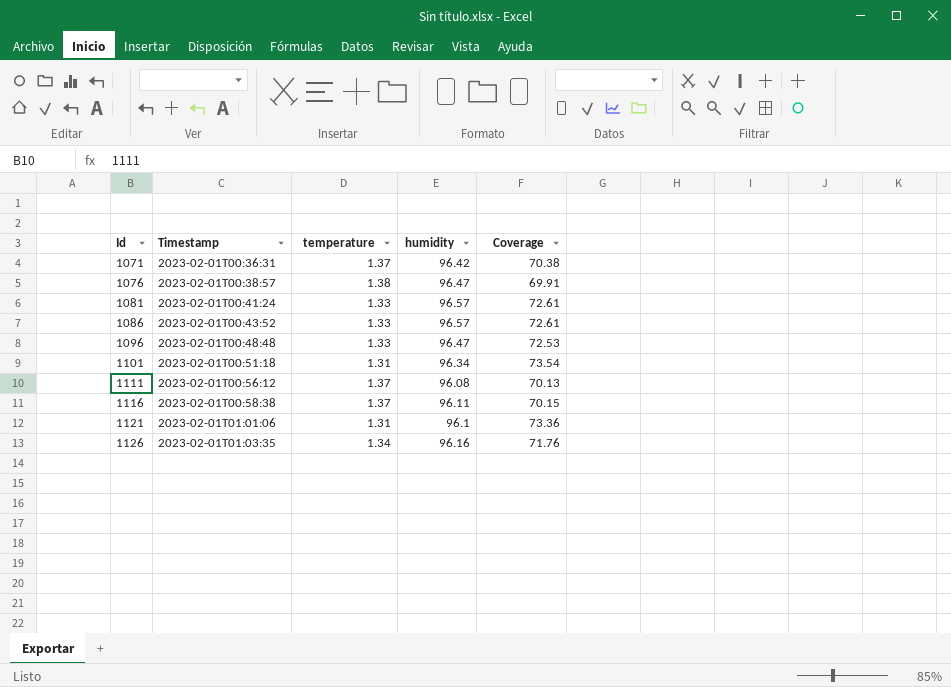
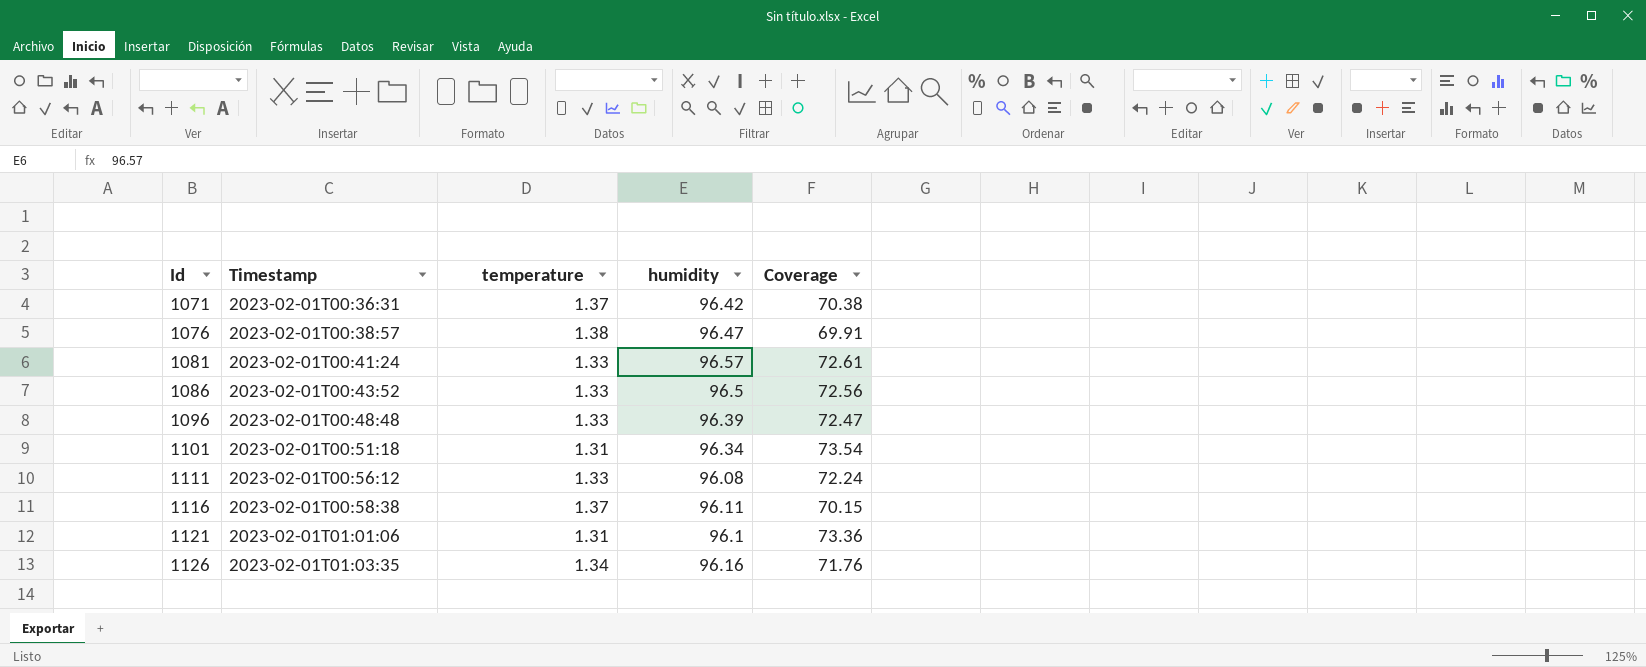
1086 | humidity: 96.57 -> 96.5
1086 | Coverage: 72.61 -> 72.56
1096 | humidity: 96.47 -> 96.39
1096 | Coverage: 72.53 -> 72.47
1111 | temperature: 1.37 -> 1.33
1111 | Coverage: 70.13 -> 72.24

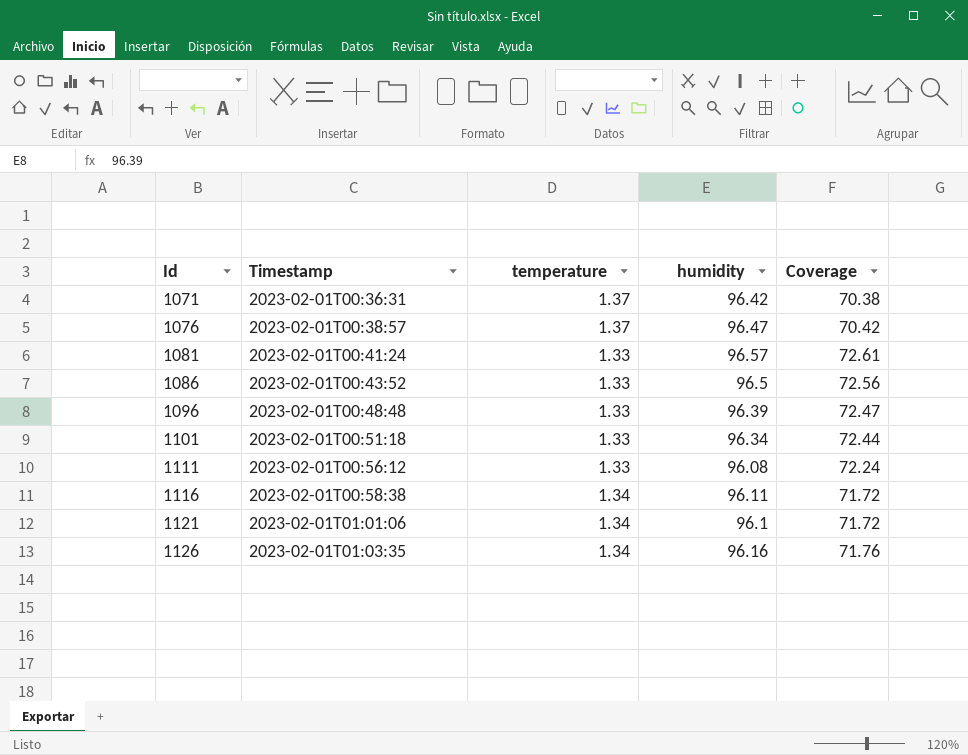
1076 | temperature: 1.38 -> 1.37
1076 | Coverage: 69.91 -> 70.42
1101 | temperature: 1.31 -> 1.33
1101 | Coverage: 73.54 -> 72.44
1116 | temperature: 1.37 -> 1.34
1116 | Coverage: 70.15 -> 71.72
1121 | temperature: 1.31 -> 1.34
1121 | Coverage: 73.36 -> 71.72

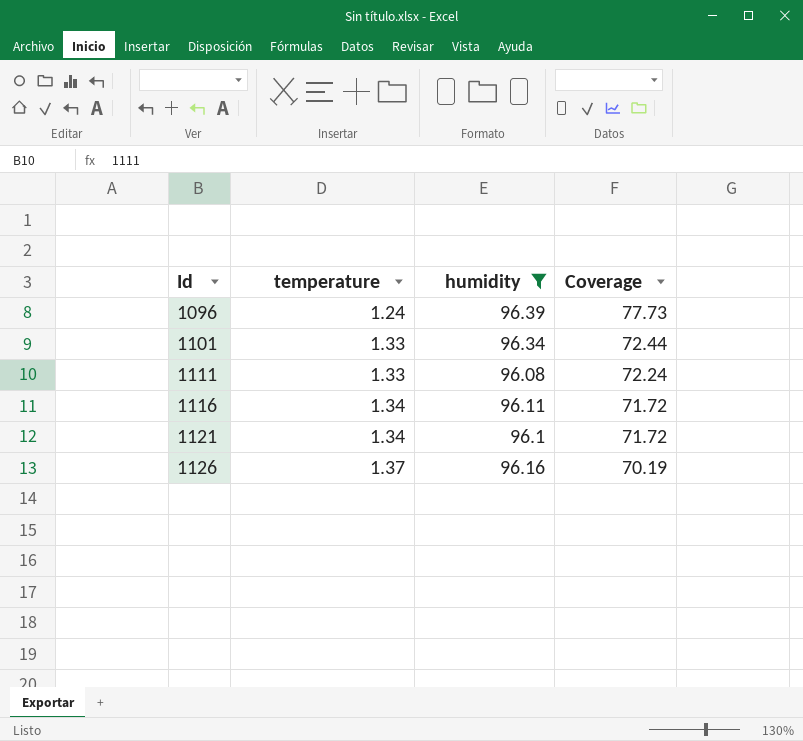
filter: none -> humidity <= 96.39
column Timestamp | position: 2 -> none
1096 | temperature: 1.33 -> 1.24
1096 | Coverage: 72.47 -> 77.73
1126 | temperature: 1.34 -> 1.37
1126 | Coverage: 71.76 -> 70.19

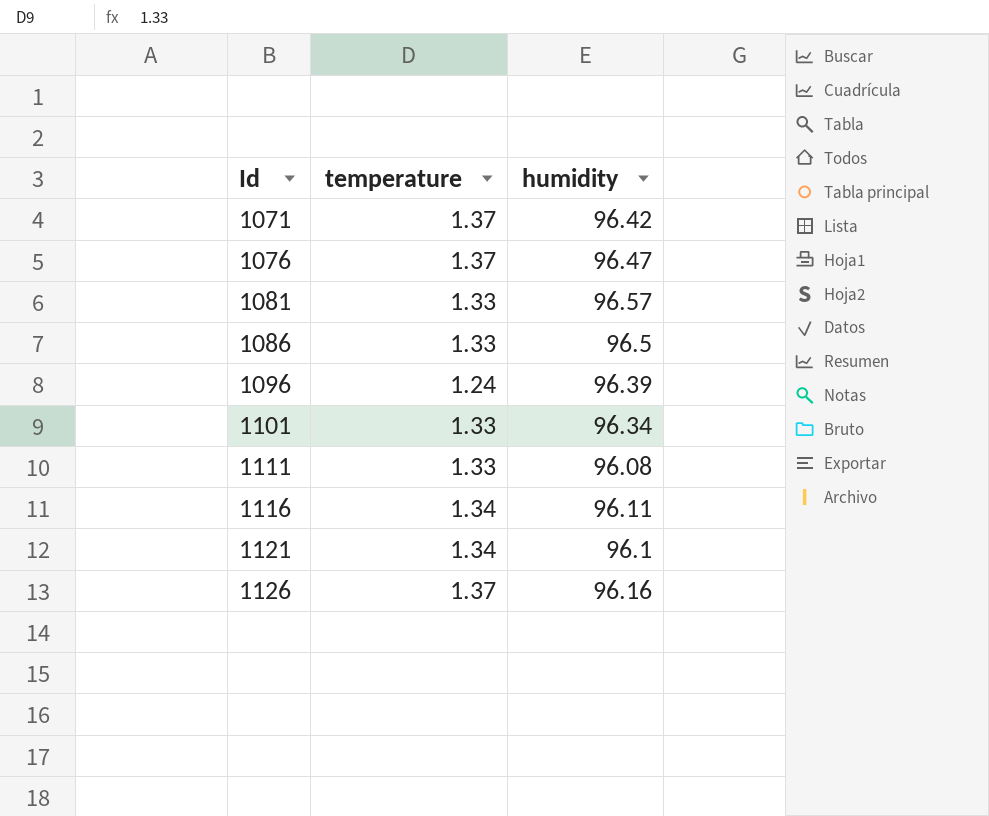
filter: humidity <= 96.39 -> none
column Coverage | formula: [humidity] / [temperature] -> none

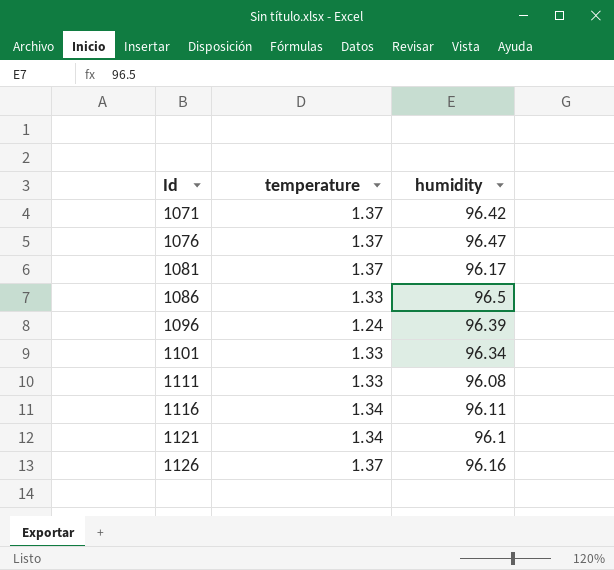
1081 | temperature: 1.33 -> 1.37
1081 | humidity: 96.57 -> 96.17

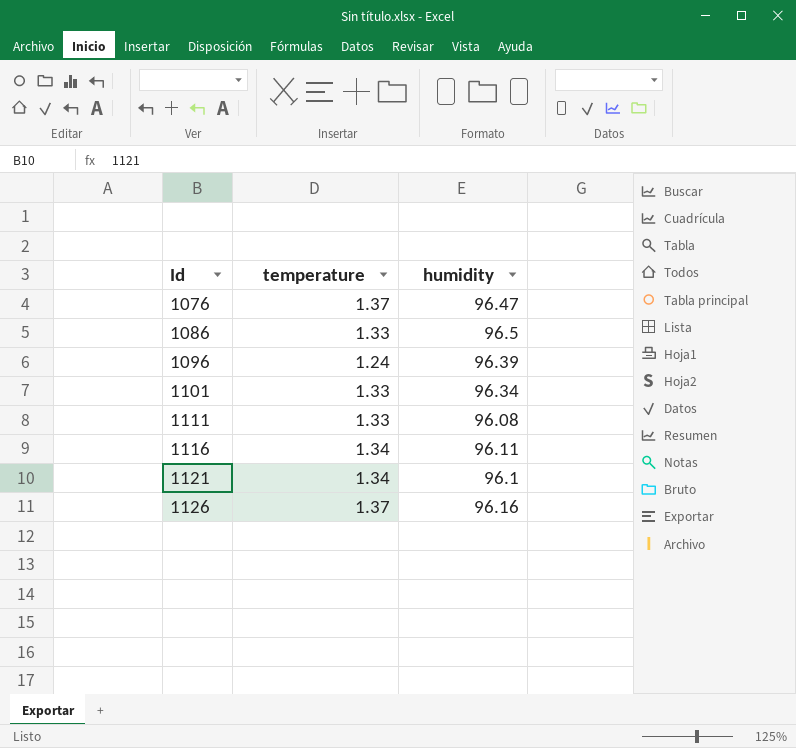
row 1071: 1.37 | 96.42 -> none
row 1081: 1.37 | 96.17 -> none

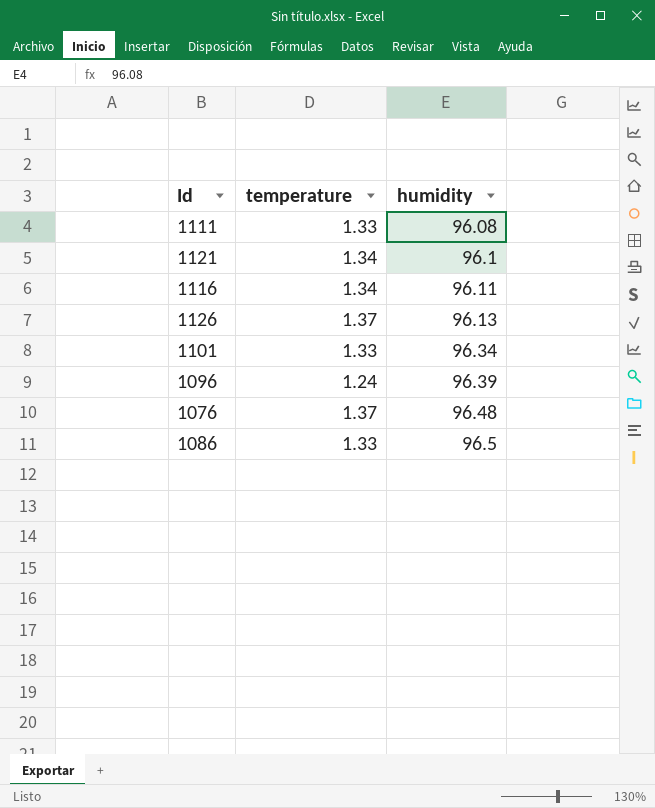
row order: Id ascending -> humidity ascending
1126 | humidity: 96.16 -> 96.13
1076 | humidity: 96.47 -> 96.48

